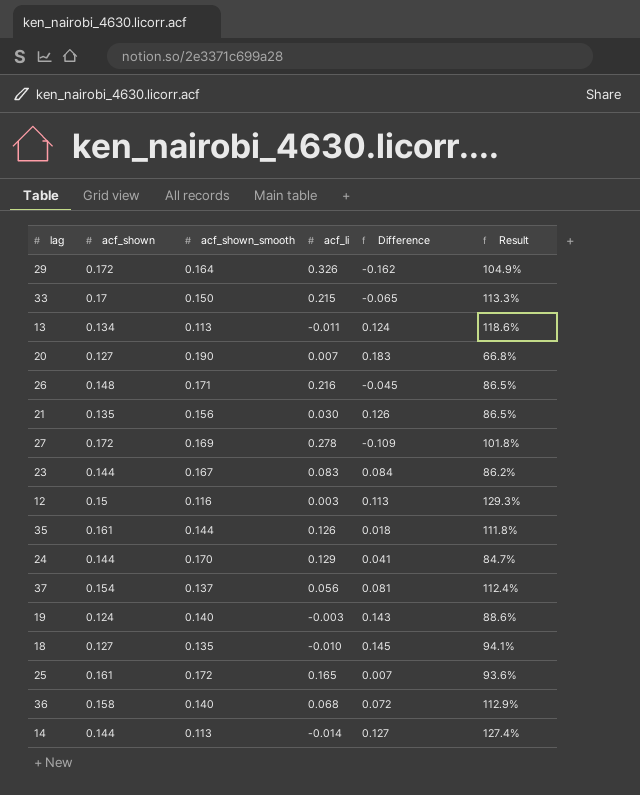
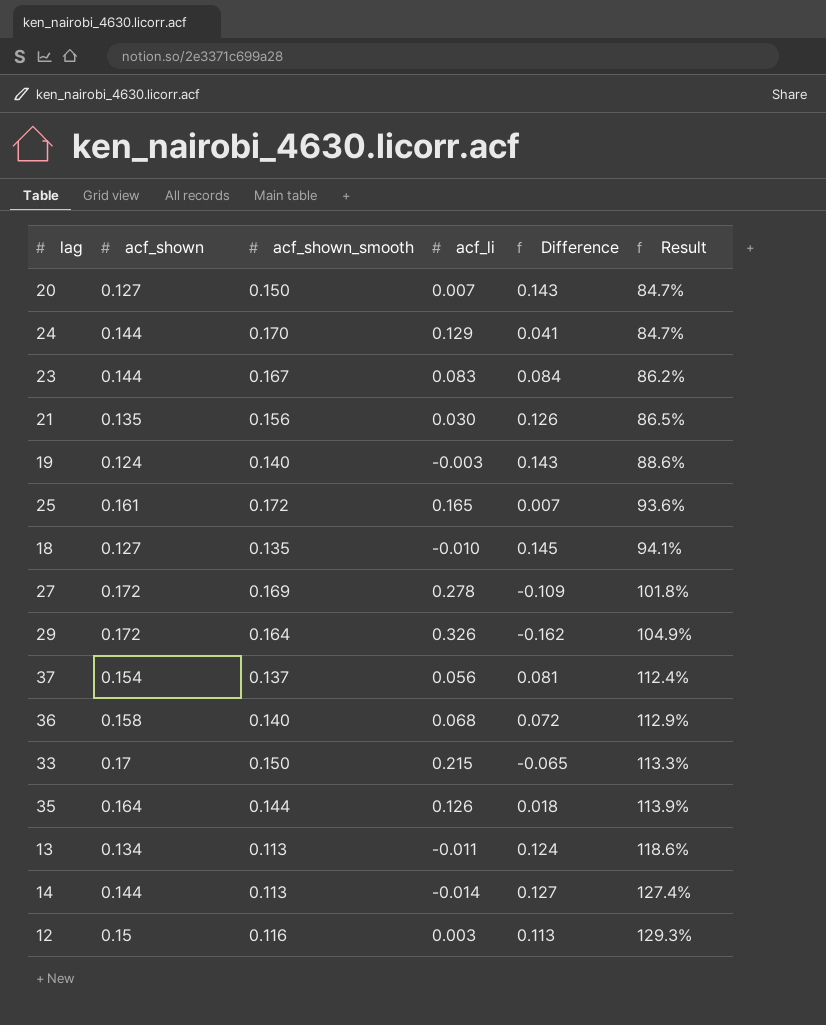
row order: none -> Result ascending
row 26: 0.148 | 0.171 | 0.216 | -0.045 | 86.5% -> none
20 | acf_shown_smooth: 0.190 -> 0.150
20 | Difference: 0.183 -> 0.143
20 | Result: 66.8% -> 84.7%
35 | acf_shown: 0.161 -> 0.164
35 | Result: 111.8% -> 113.9%

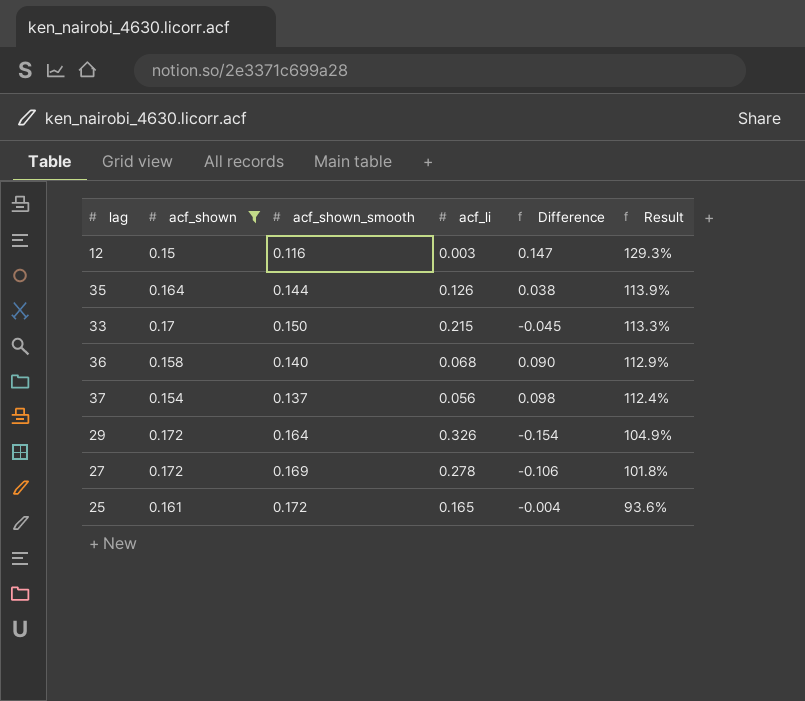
filter: none -> acf_shown >= 0.15
row order: Result ascending -> Result descending
column Difference | formula: [acf_shown_smooth] - [acf_li] -> [acf_shown] - [acf_li]

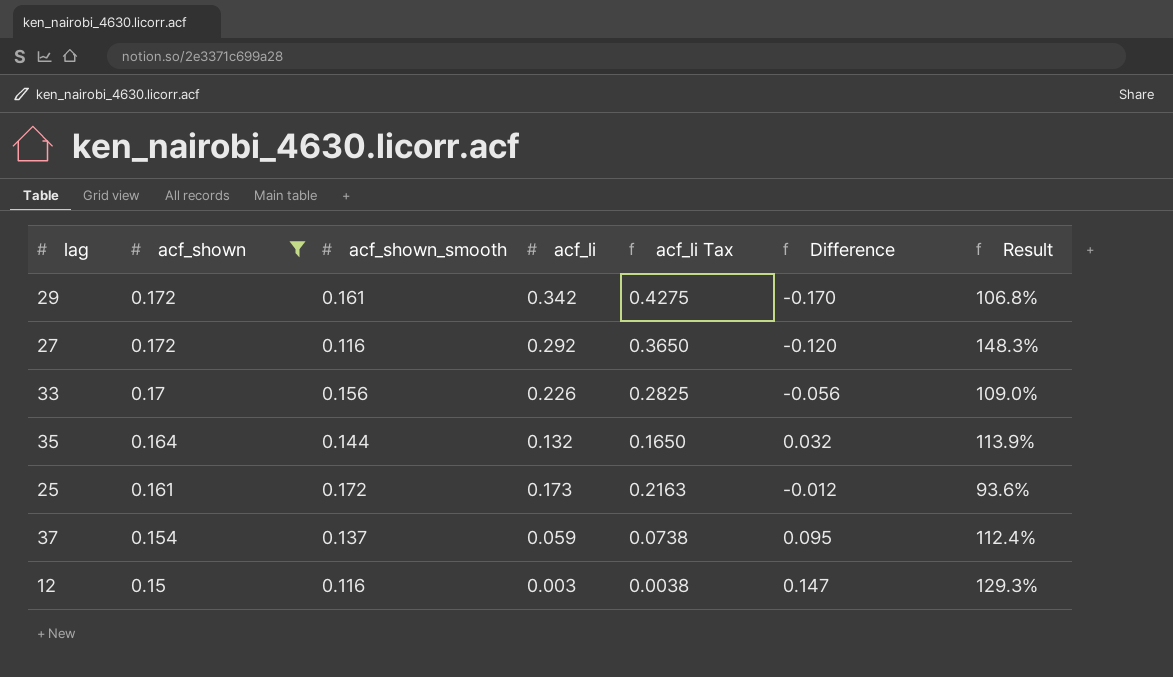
row order: Result descending -> acf_shown descending
column acf_li Tax | formula: none -> [acf_li] * 1.25
row 36: 0.158 | 0.140 | 0.068 | 0.090 | 112.9% -> none
29 | acf_shown_smooth: 0.164 -> 0.161
29 | acf_li: 0.326 -> 0.342
29 | Difference: -0.154 -> -0.170
29 | Result: 104.9% -> 106.8%
27 | acf_shown_smooth: 0.169 -> 0.116
27 | acf_li: 0.278 -> 0.292
27 | Difference: -0.106 -> -0.120
27 | Result: 101.8% -> 148.3%
33 | acf_shown_smooth: 0.150 -> 0.156
33 | acf_li: 0.215 -> 0.226
33 | Difference: -0.045 -> -0.056
33 | Result: 113.3% -> 109.0%
35 | acf_li: 0.126 -> 0.132
35 | Difference: 0.038 -> 0.032
25 | acf_li: 0.165 -> 0.173
25 | Difference: -0.004 -> -0.012
37 | acf_li: 0.056 -> 0.059
37 | Difference: 0.098 -> 0.095

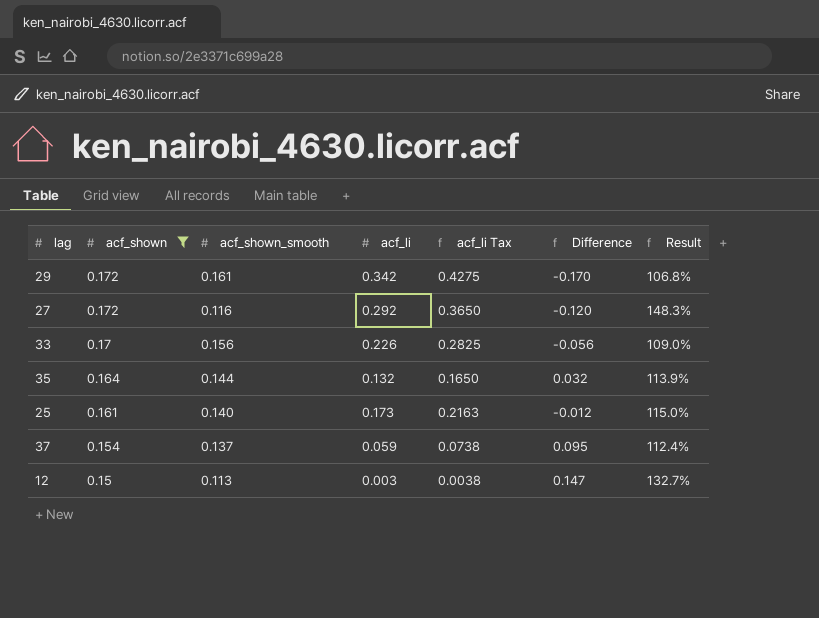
25 | acf_shown_smooth: 0.172 -> 0.140
25 | Result: 93.6% -> 115.0%
12 | acf_shown_smooth: 0.116 -> 0.113
12 | Result: 129.3% -> 132.7%

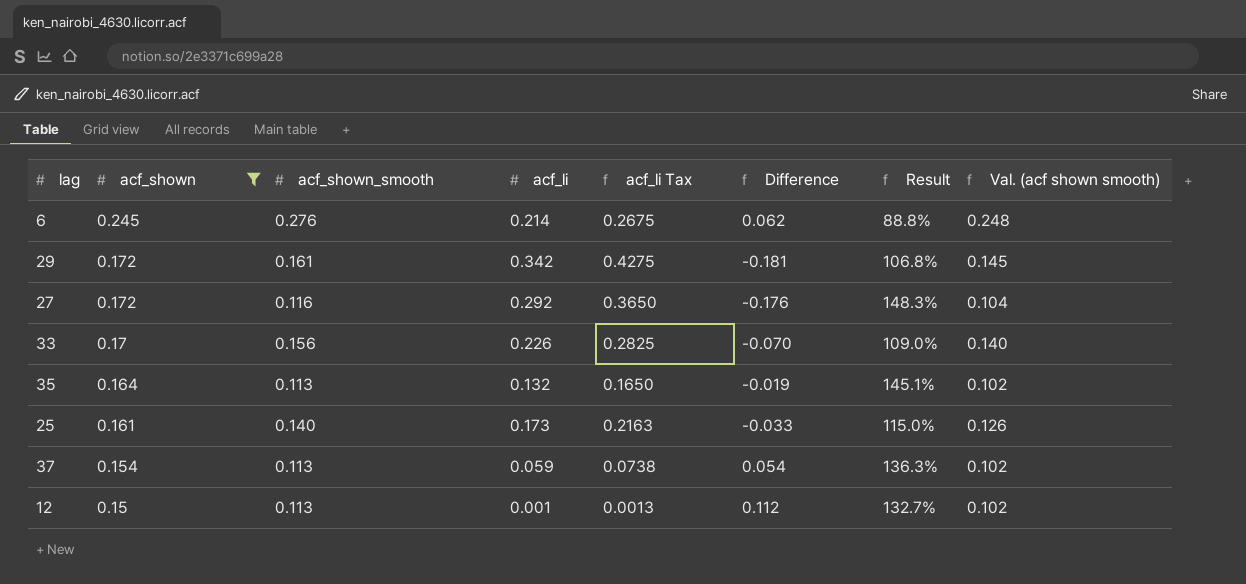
column Difference | formula: [acf_shown] - [acf_li] -> [acf_shown_smooth] - [acf_li]
column Val. (acf shown smooth) | formula: none -> [acf_shown_smooth] * 0.9
row 6: none -> 0.245 | 0.276 | 0.214 | 0.2675 | 0.062 | 88.8% | 0.248
35 | acf_shown_smooth: 0.144 -> 0.113
35 | Result: 113.9% -> 145.1%
37 | acf_shown_smooth: 0.137 -> 0.113
37 | Result: 112.4% -> 136.3%
12 | acf_li: 0.003 -> 0.001
12 | acf_li Tax: 0.0038 -> 0.0013

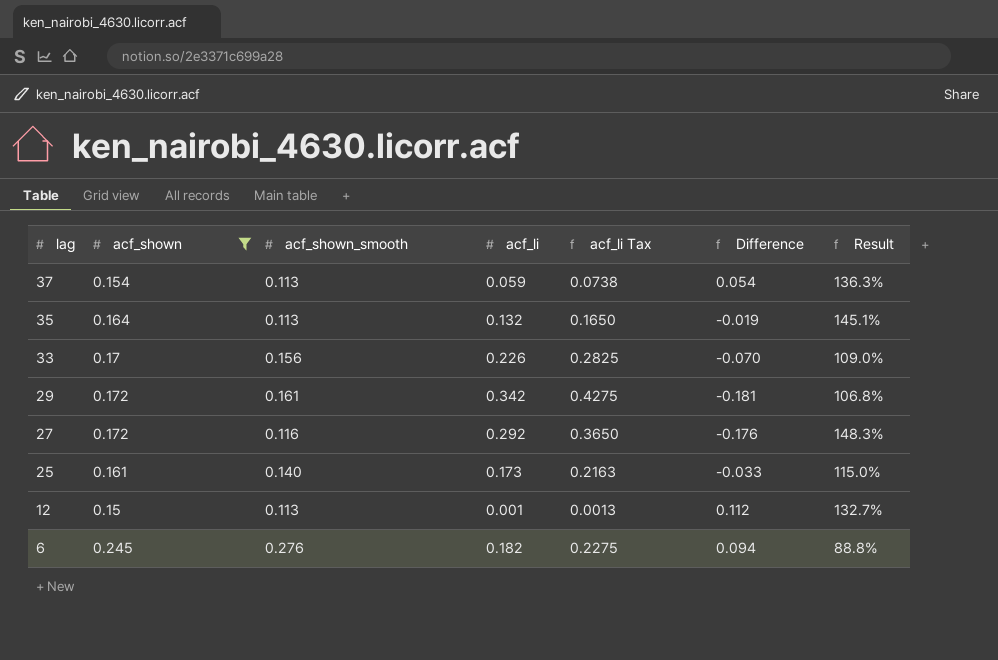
row order: acf_shown descending -> lag descending
column Val. (acf shown smooth) | formula: [acf_shown_smooth] * 0.9 -> none
6 | acf_li: 0.214 -> 0.182
6 | acf_li Tax: 0.2675 -> 0.2275
6 | Difference: 0.062 -> 0.094

